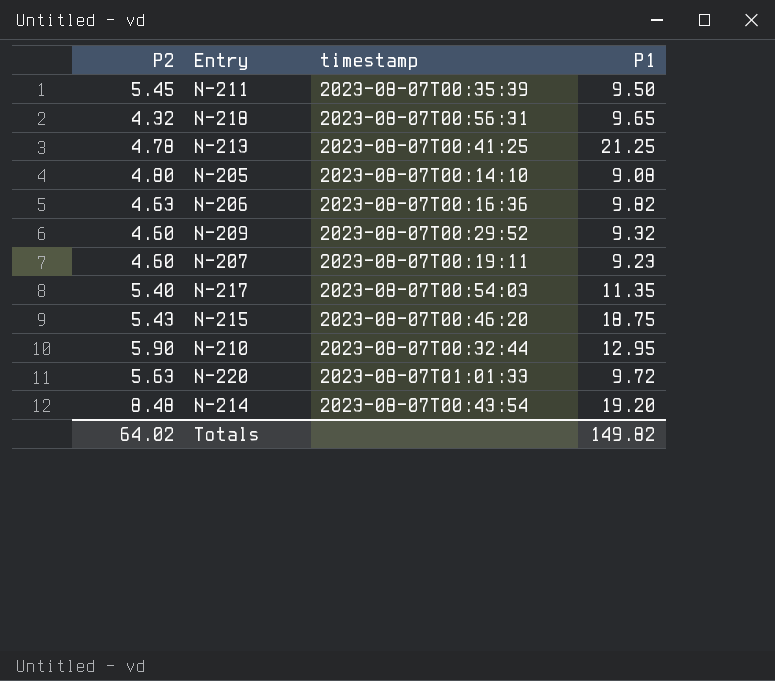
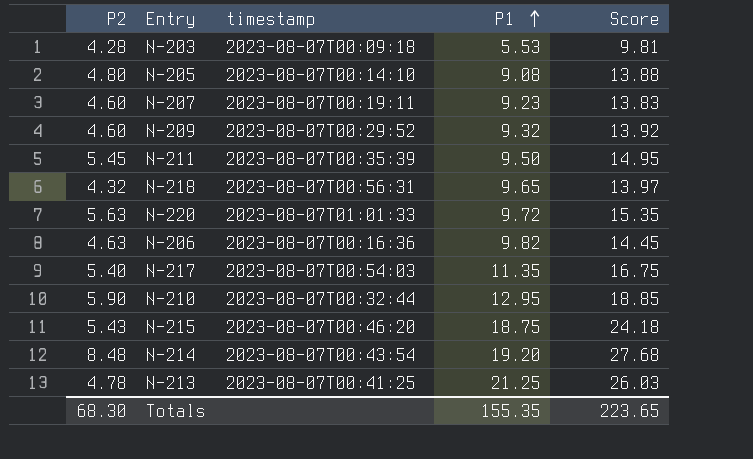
row order: none -> P1 ascending
column Score | formula: none -> [P2] + [P1]
row N-203: none -> 4.28 | 2023-08-07T00:09:18 | 5.53 | 9.81
Totals | P2: 64.02 -> 68.30
Totals | P1: 149.82 -> 155.35

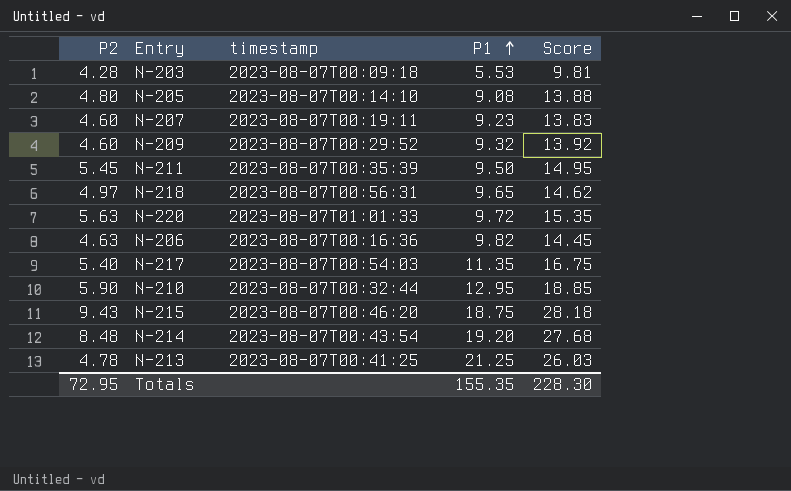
N-218 | P2: 4.32 -> 4.97
N-218 | Score: 13.97 -> 14.62
N-215 | P2: 5.43 -> 9.43
N-215 | Score: 24.18 -> 28.18
Totals | P2: 68.30 -> 72.95
Totals | Score: 223.65 -> 228.30

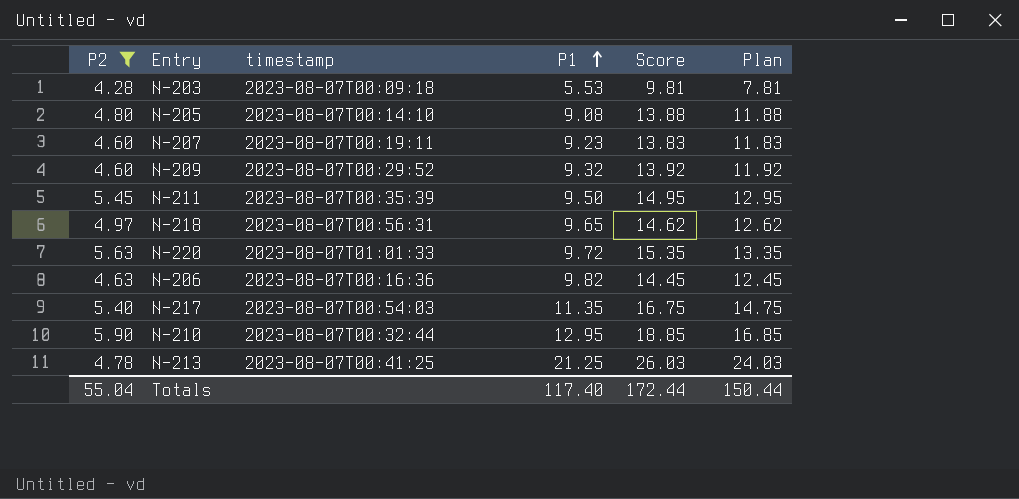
filter: none -> P2 <= 5.90
column Plan | formula: none -> [Score] - 2
Totals | P2: 72.95 -> 55.04
Totals | P1: 155.35 -> 117.40
Totals | Score: 228.30 -> 172.44

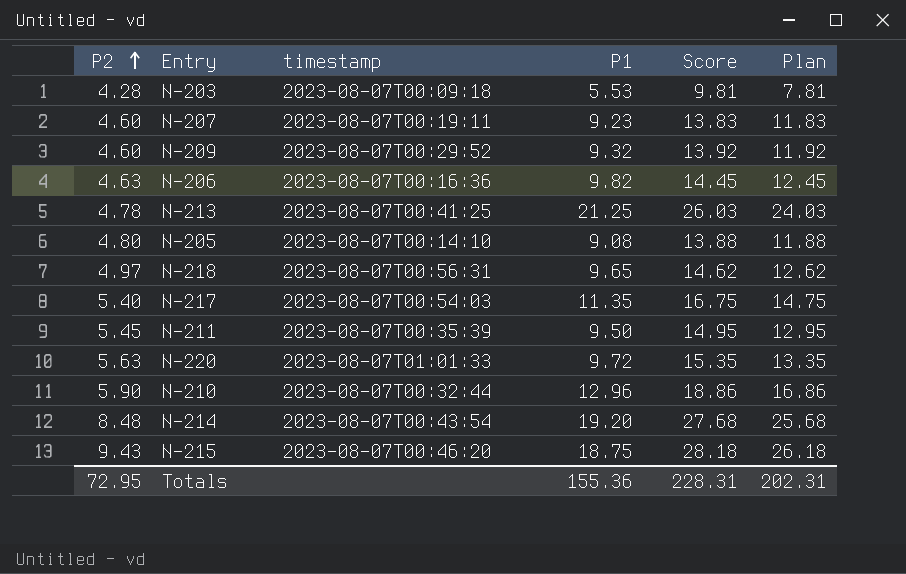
filter: P2 <= 5.90 -> none
row order: P1 ascending -> P2 ascending
N-210 | P1: 12.95 -> 12.96
N-210 | Score: 18.85 -> 18.86
N-210 | Plan: 16.85 -> 16.86
Totals | P2: 55.04 -> 72.95
Totals | P1: 117.40 -> 155.36
Totals | Score: 172.44 -> 228.31
Totals | Plan: 150.44 -> 202.31

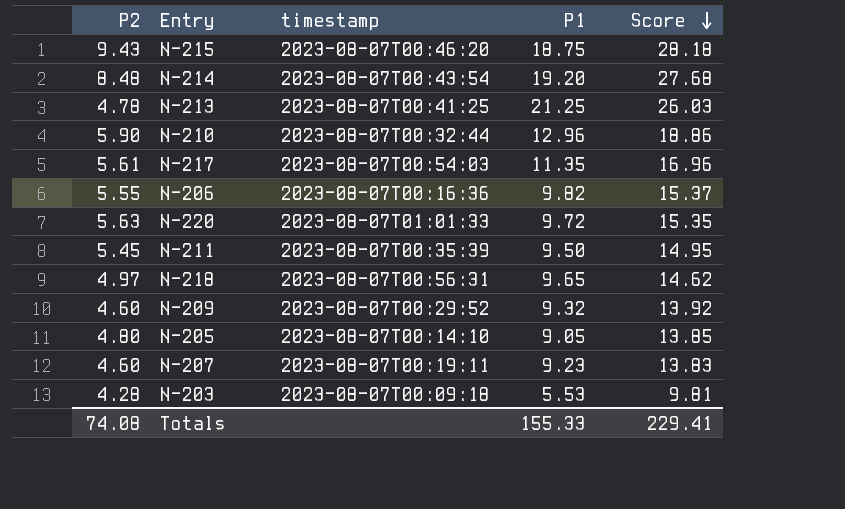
row order: P2 ascending -> Score descending
column Plan | formula: [Score] - 2 -> none
N-217 | P2: 5.40 -> 5.61
N-217 | Score: 16.75 -> 16.96
N-206 | P2: 4.63 -> 5.55
N-206 | Score: 14.45 -> 15.37
N-205 | P1: 9.08 -> 9.05
N-205 | Score: 13.88 -> 13.85
Totals | P2: 72.95 -> 74.08
Totals | P1: 155.36 -> 155.33
Totals | Score: 228.31 -> 229.41

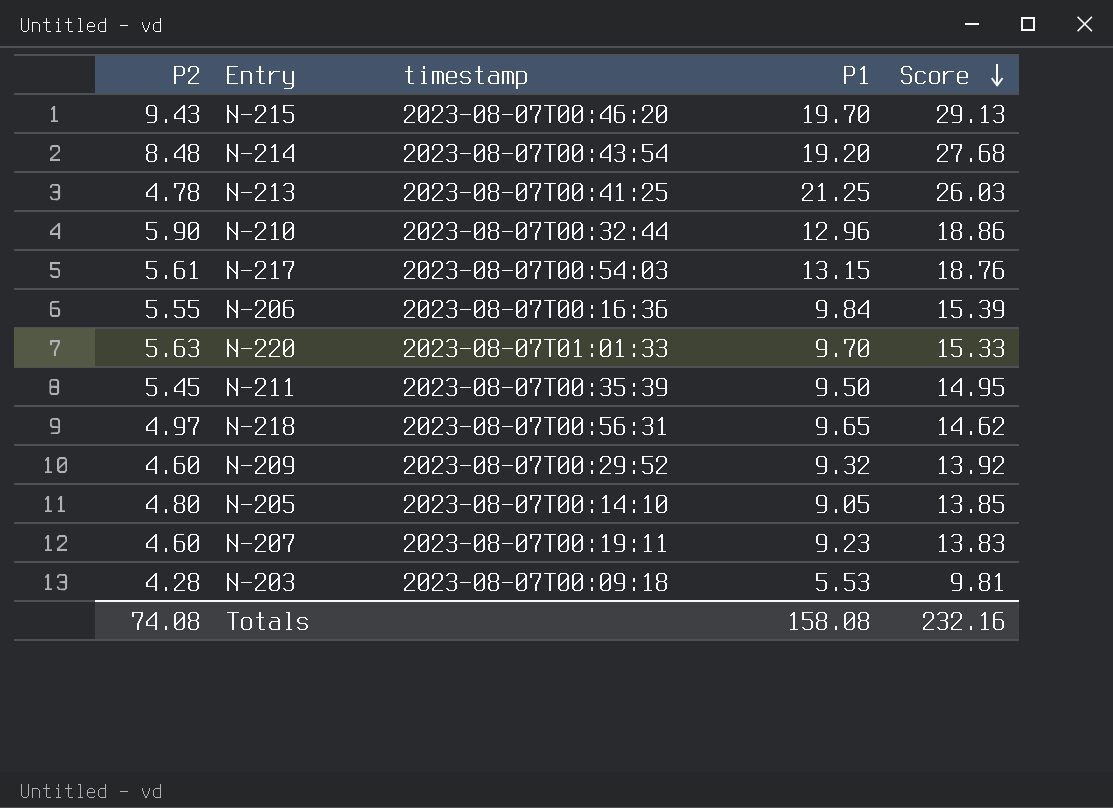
N-215 | P1: 18.75 -> 19.70
N-215 | Score: 28.18 -> 29.13
N-217 | P1: 11.35 -> 13.15
N-217 | Score: 16.96 -> 18.76
N-206 | P1: 9.82 -> 9.84
N-206 | Score: 15.37 -> 15.39
N-220 | P1: 9.72 -> 9.70
N-220 | Score: 15.35 -> 15.33
Totals | P1: 155.33 -> 158.08
Totals | Score: 229.41 -> 232.16

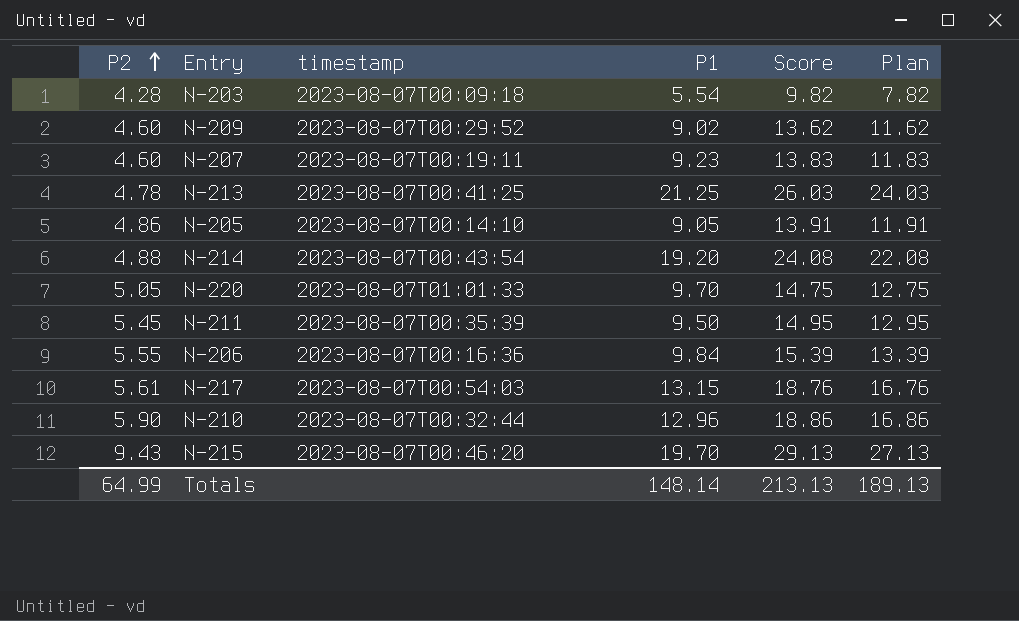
row order: Score descending -> P2 ascending
column Plan | formula: none -> [Score] - 2
row N-218: 4.97 | 2023-08-07T00:56:31 | 9.65 | 14.62 -> none
N-203 | P1: 5.53 -> 5.54
N-203 | Score: 9.81 -> 9.82
N-209 | P1: 9.32 -> 9.02
N-209 | Score: 13.92 -> 13.62
N-205 | P2: 4.80 -> 4.86
N-205 | Score: 13.85 -> 13.91
N-214 | P2: 8.48 -> 4.88
N-214 | Score: 27.68 -> 24.08
N-220 | P2: 5.63 -> 5.05
N-220 | Score: 15.33 -> 14.75
Totals | P2: 74.08 -> 64.99
Totals | P1: 158.08 -> 148.14
Totals | Score: 232.16 -> 213.13

